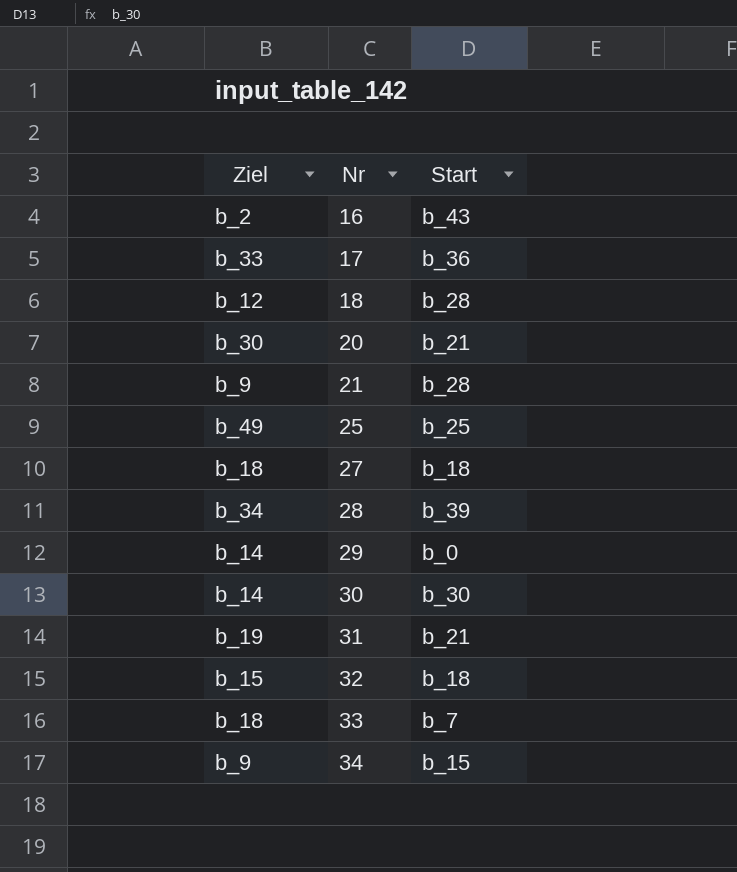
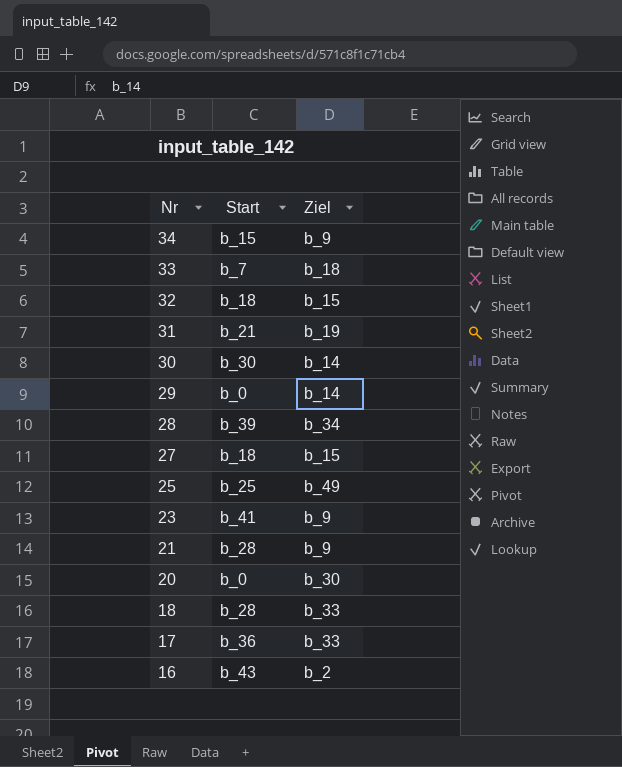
row order: Nr ascending -> Nr descending
column Ziel | position: 1 -> 3
27 | Ziel: b_18 -> b_15
row 23: none -> b_41 | b_9
20 | Start: b_21 -> b_0
18 | Ziel: b_12 -> b_33

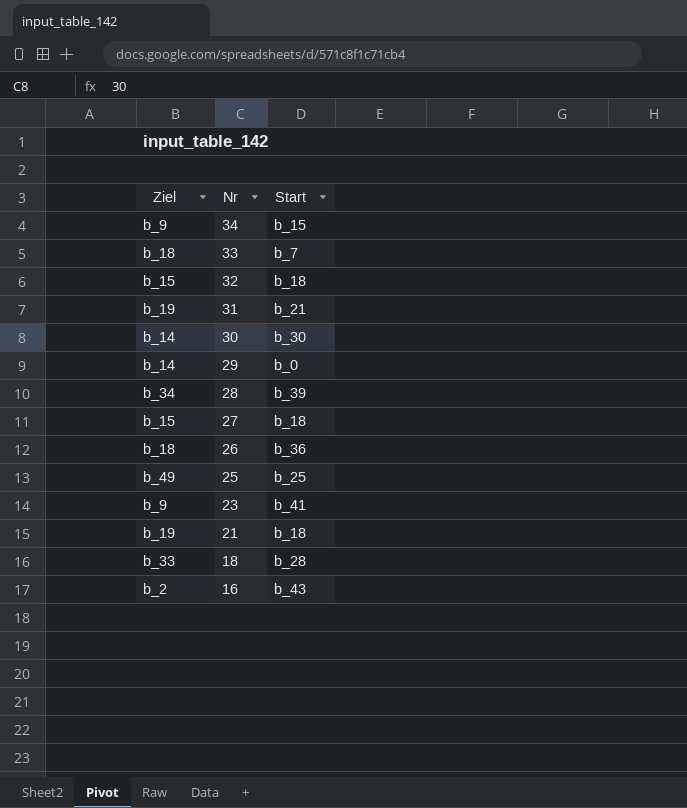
column Ziel | position: 3 -> 1
row 20: b_0 | b_30 -> none
row 17: b_36 | b_33 -> none
row 26: none -> b_18 | b_36
21 | Ziel: b_9 -> b_19
21 | Start: b_28 -> b_18

